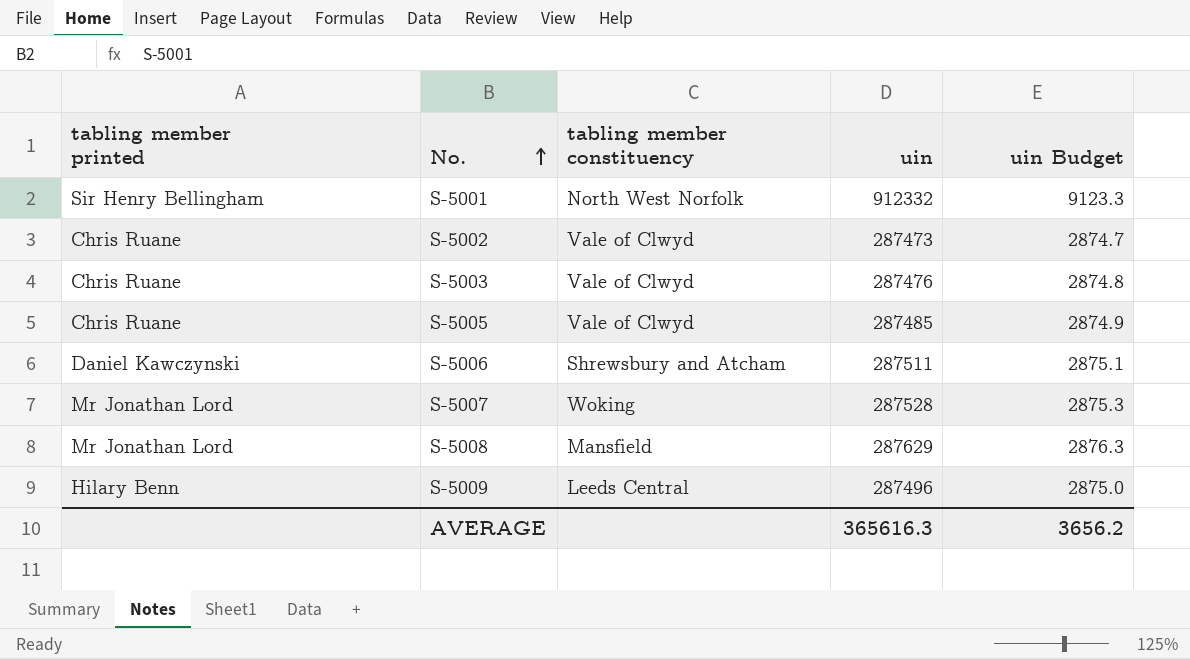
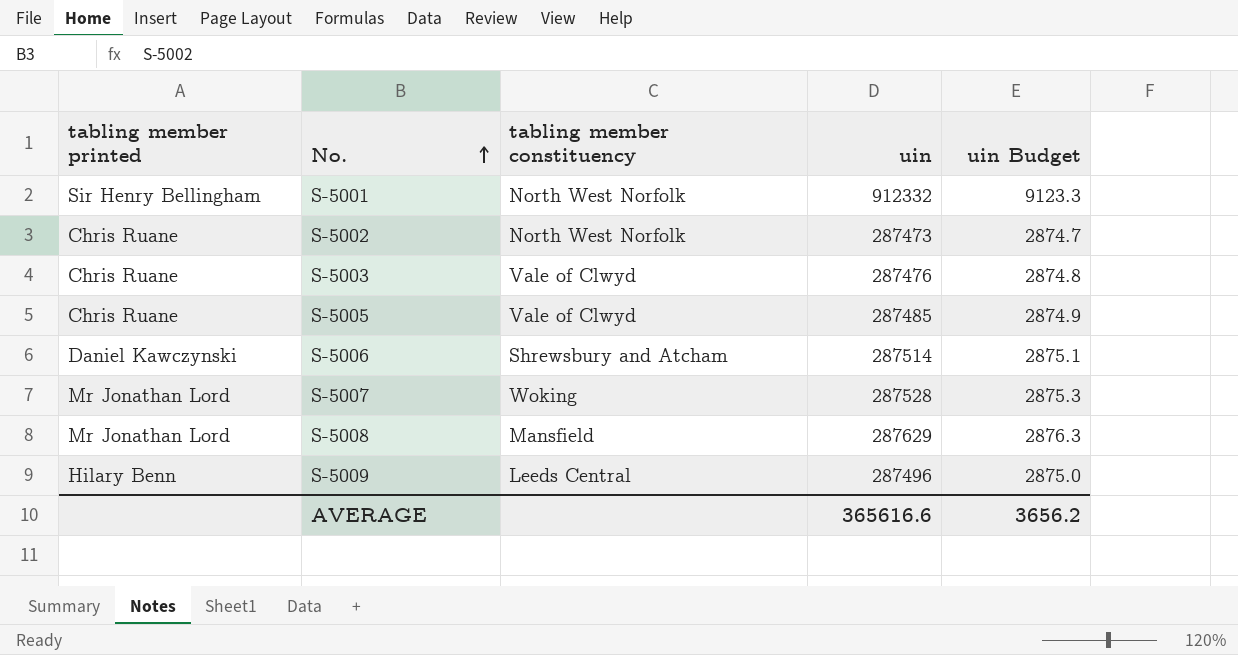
S-5002 | tabling member constituency: Vale of Clwyd -> North West Norfolk
S-5006 | uin: 287511 -> 287514
AVERAGE | uin: 365616.3 -> 365616.6

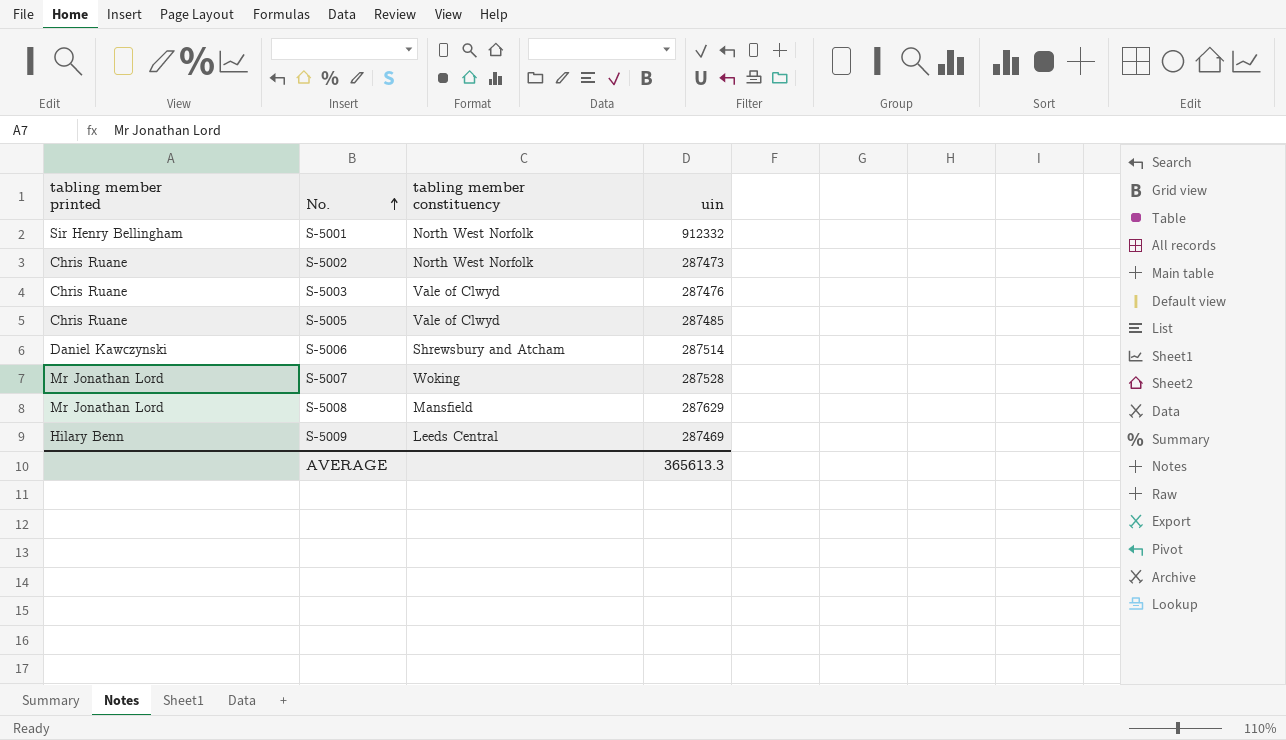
column uin Budget | formula: [uin] * 0.01 -> none
S-5009 | uin: 287496 -> 287469
AVERAGE | uin: 365616.6 -> 365613.3

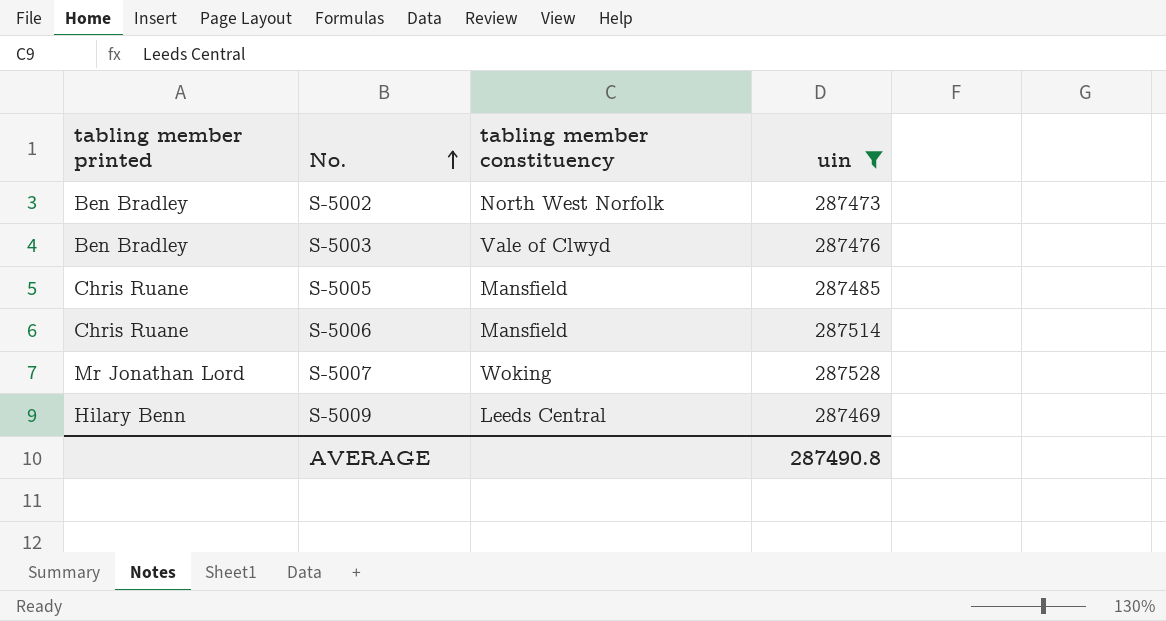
filter: none -> uin <= 287528
S-5002 | tabling member printed: Chris Ruane -> Ben Bradley
S-5003 | tabling member printed: Chris Ruane -> Ben Bradley
S-5005 | tabling member constituency: Vale of Clwyd -> Mansfield
S-5006 | tabling member printed: Daniel Kawczynski -> Chris Ruane
S-5006 | tabling member constituency: Shrewsbury and Atcham -> Mansfield
AVERAGE | uin: 365613.3 -> 287490.8

